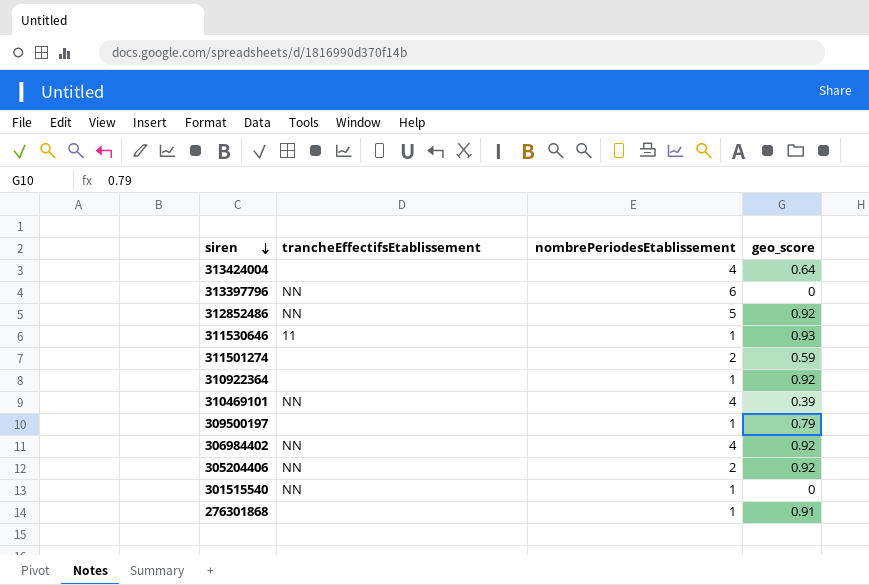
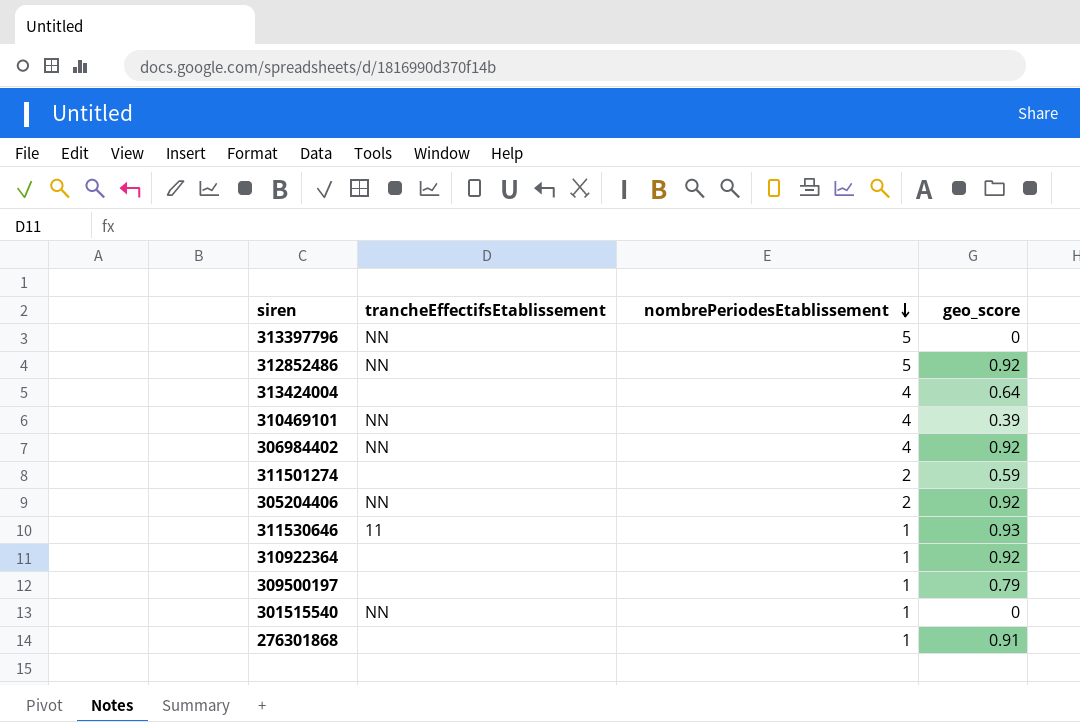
row order: siren descending -> nombrePeriodesEtablissement descending
313397796 | nombrePeriodesEtablissement: 6 -> 5

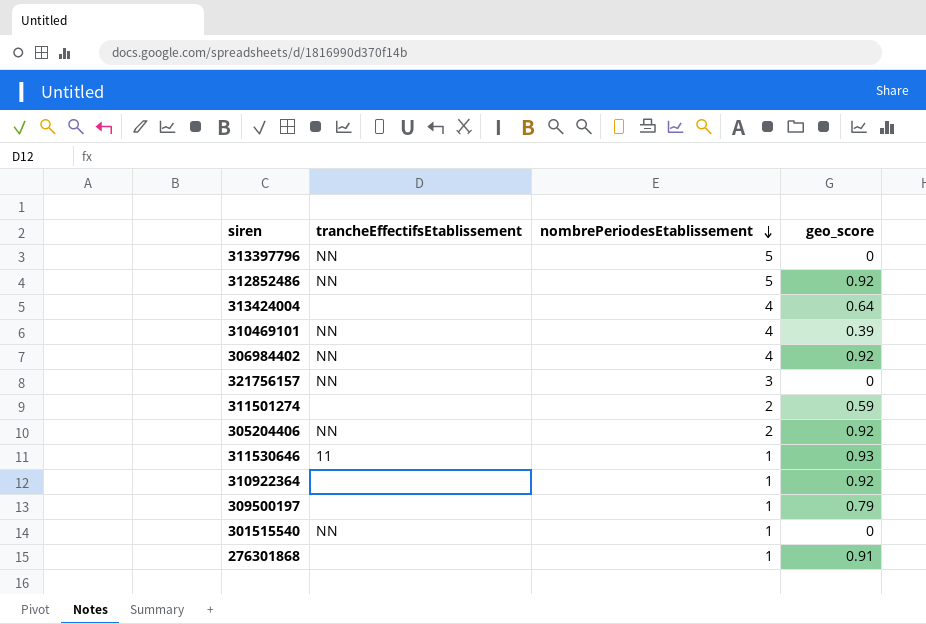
row 321756157: none -> NN | 3 | 0

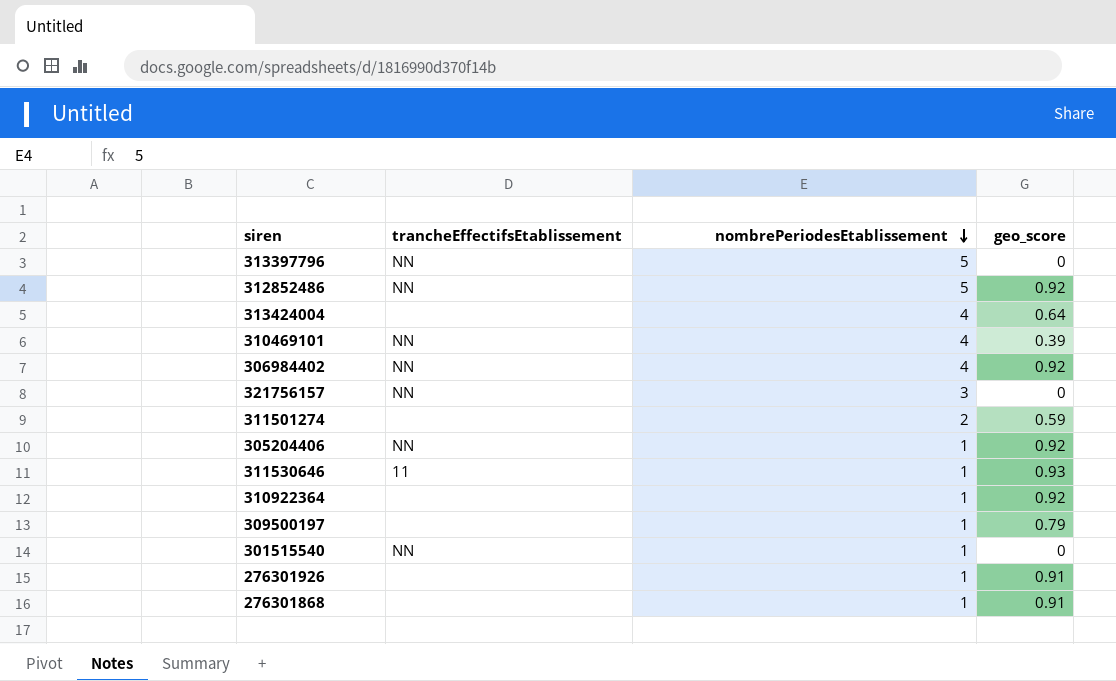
305204406 | nombrePeriodesEtablissement: 2 -> 1
row 276301926: none -> none | 1 | 0.91

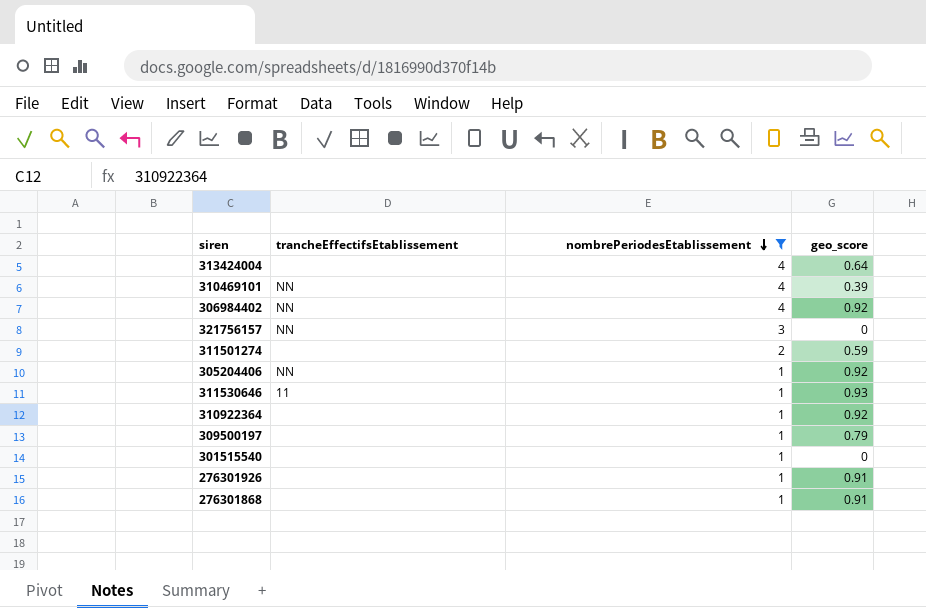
filter: none -> nombrePeriodesEtablissement != 5
301515540 | trancheEffectifsEtablissement: NN -> none

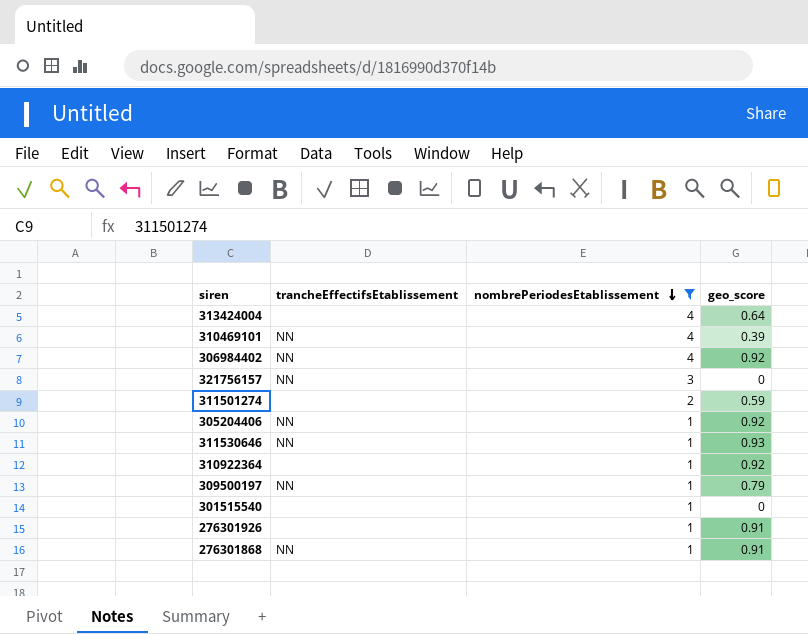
311530646 | trancheEffectifsEtablissement: 11 -> NN
309500197 | trancheEffectifsEtablissement: none -> NN
276301868 | trancheEffectifsEtablissement: none -> NN

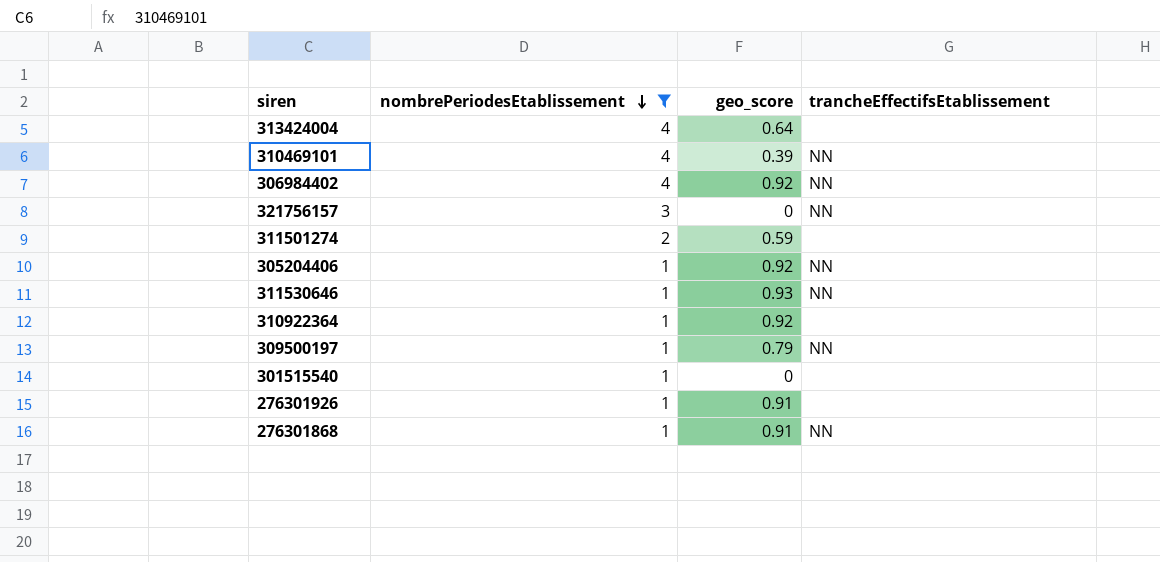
column trancheEffectifsEtablissement | position: 2 -> 4

